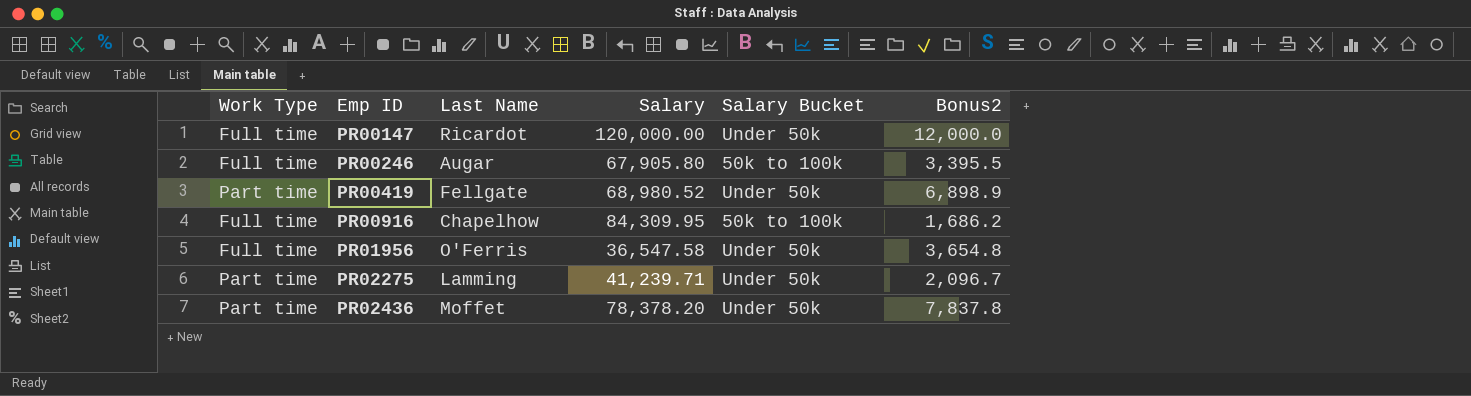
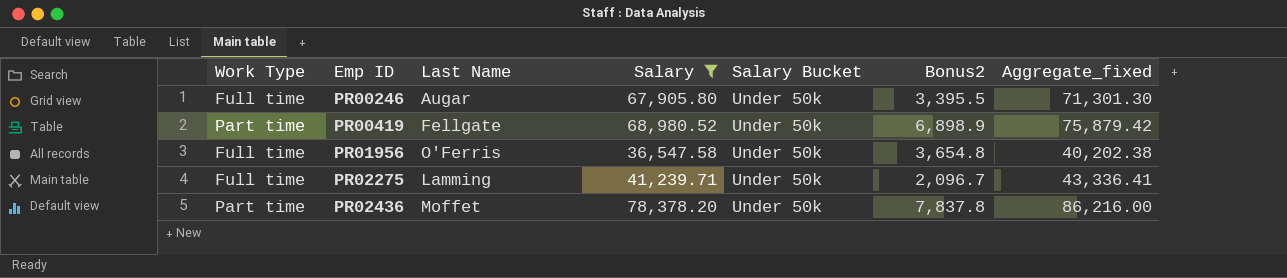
filter: none -> Salary <= 78,378.20
column Aggregate_fixed | formula: none -> [Salary] + [Bonus2]
PR00246 | Salary Bucket: 50k to 100k -> Under 50k
PR02275 | Work Type: Part time -> Full time

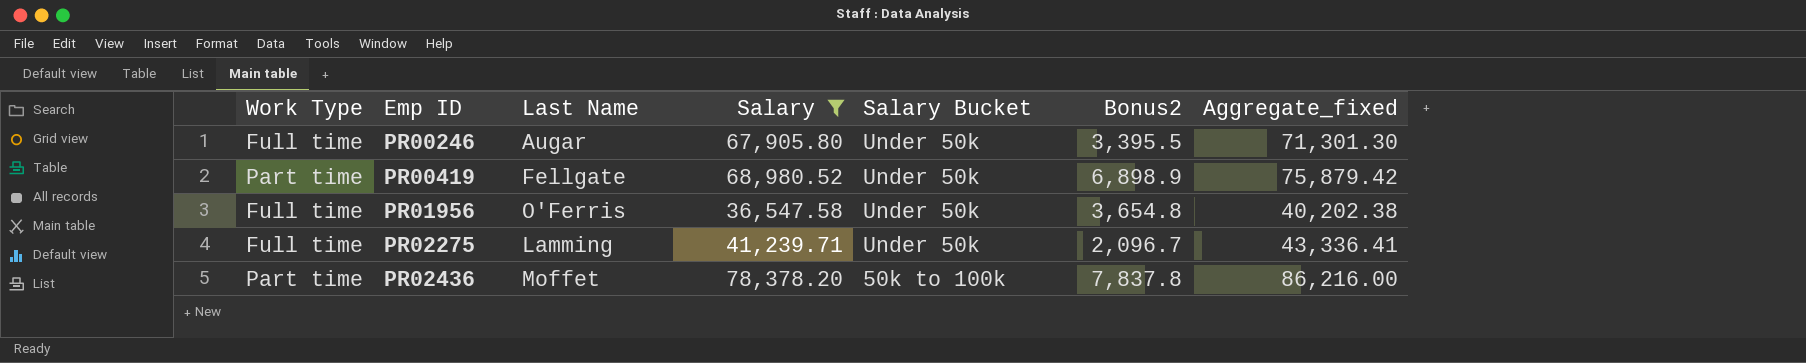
PR02436 | Salary Bucket: Under 50k -> 50k to 100k

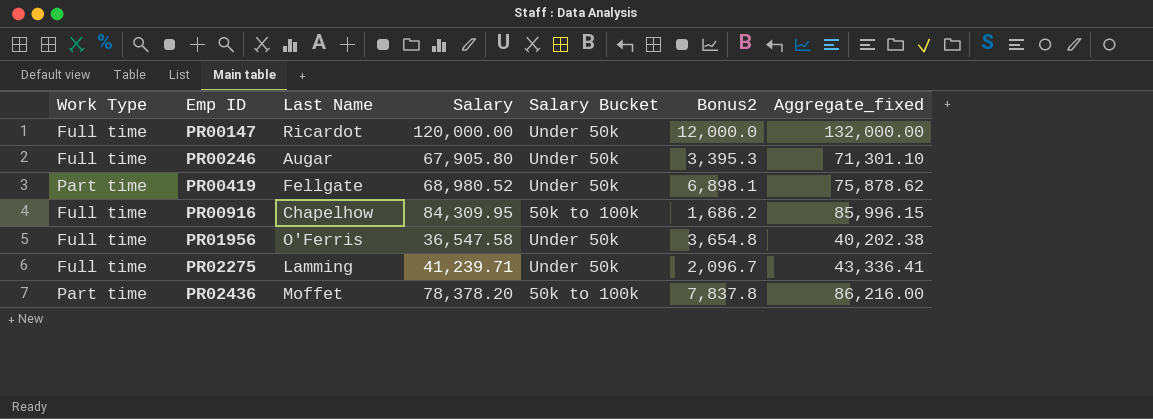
filter: Salary <= 78,378.20 -> none
PR00246 | Bonus2: 3,395.5 -> 3,395.3
PR00246 | Aggregate_fixed: 71,301.30 -> 71,301.10
PR00419 | Bonus2: 6,898.9 -> 6,898.1
PR00419 | Aggregate_fixed: 75,879.42 -> 75,878.62

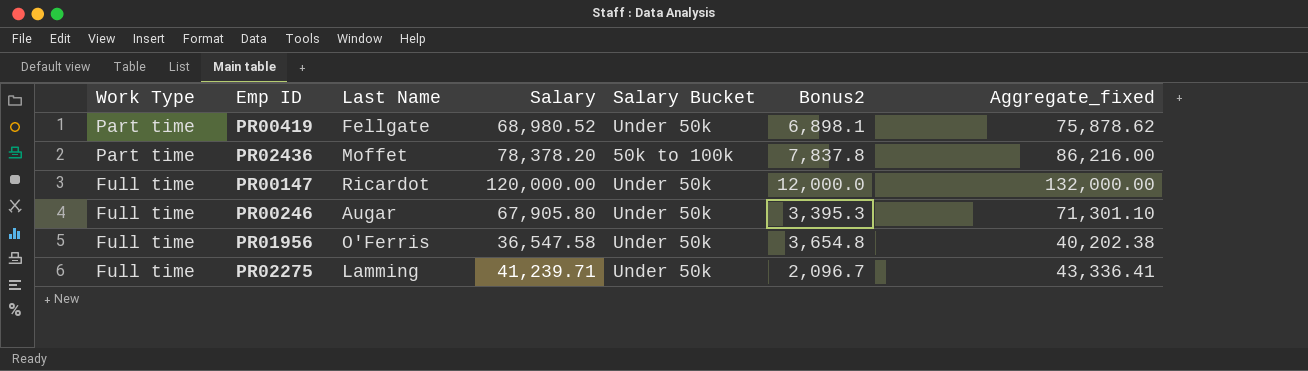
row order: Emp ID ascending -> Work Type descending
row PR00916: Full time | Chapelhow | 84,309.95 | 50k to 100k | 1,686.2 | 85,996.15 -> none

